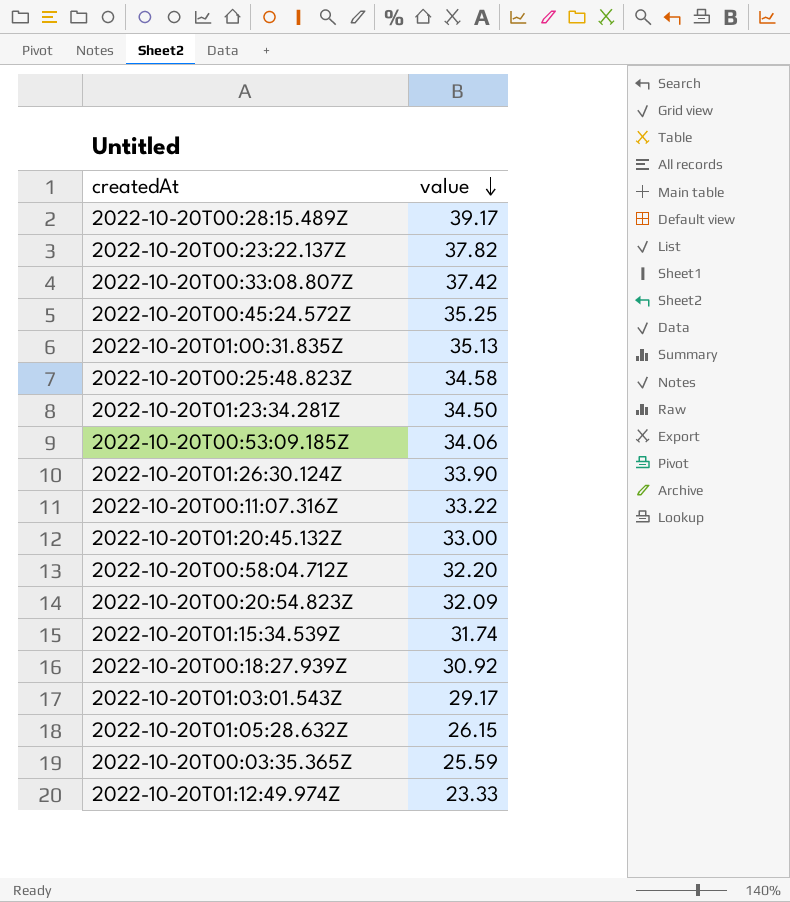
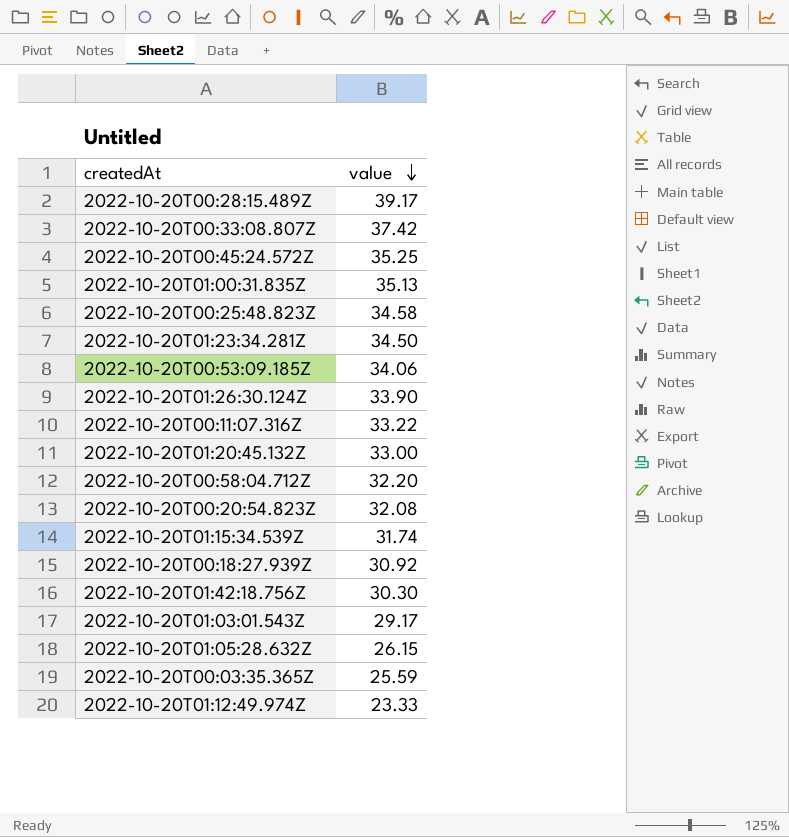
row 2022-10-20T00:23:22.137Z: 37.82 -> none
2022-10-20T00:20:54.823Z | value: 32.09 -> 32.08
row 2022-10-20T01:42:18.756Z: none -> 30.30

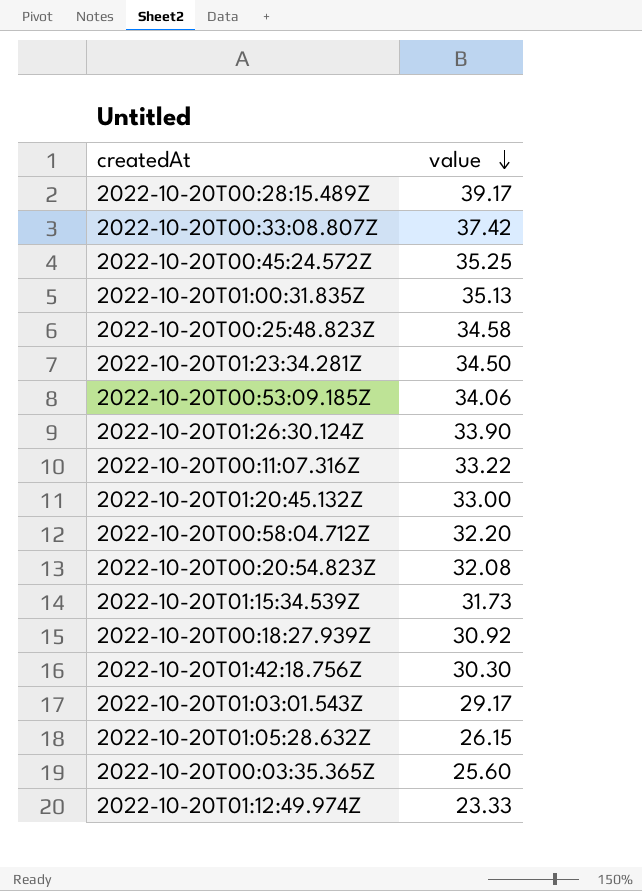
2022-10-20T01:15:34.539Z | value: 31.74 -> 31.73
2022-10-20T00:03:35.365Z | value: 25.59 -> 25.60

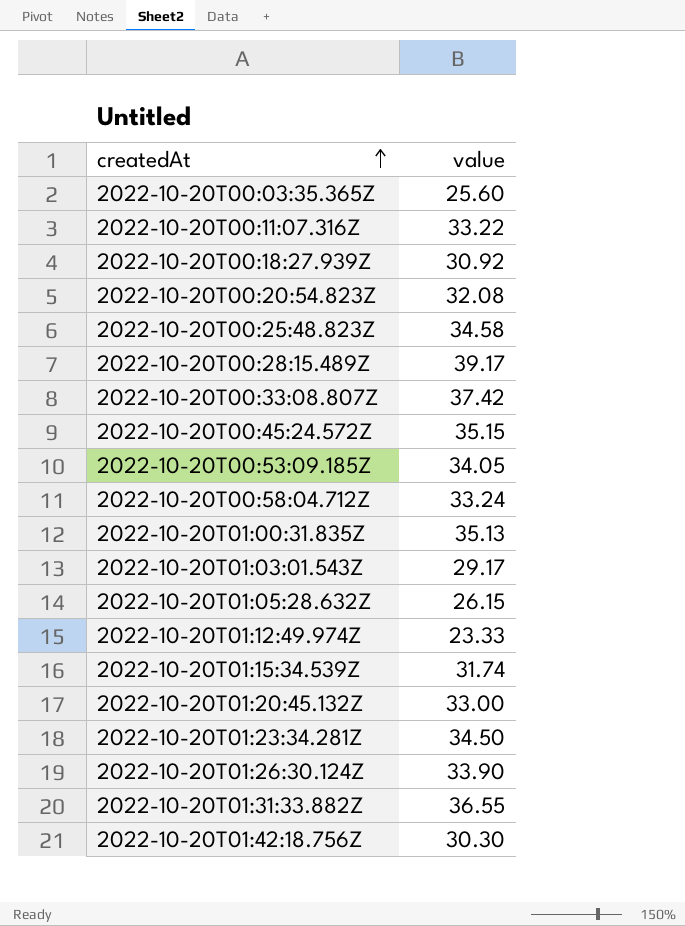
row order: value descending -> createdAt ascending
2022-10-20T00:45:24.572Z | value: 35.25 -> 35.15
2022-10-20T00:53:09.185Z | value: 34.06 -> 34.05
2022-10-20T00:58:04.712Z | value: 32.20 -> 33.24
2022-10-20T01:15:34.539Z | value: 31.73 -> 31.74
row 2022-10-20T01:31:33.882Z: none -> 36.55

